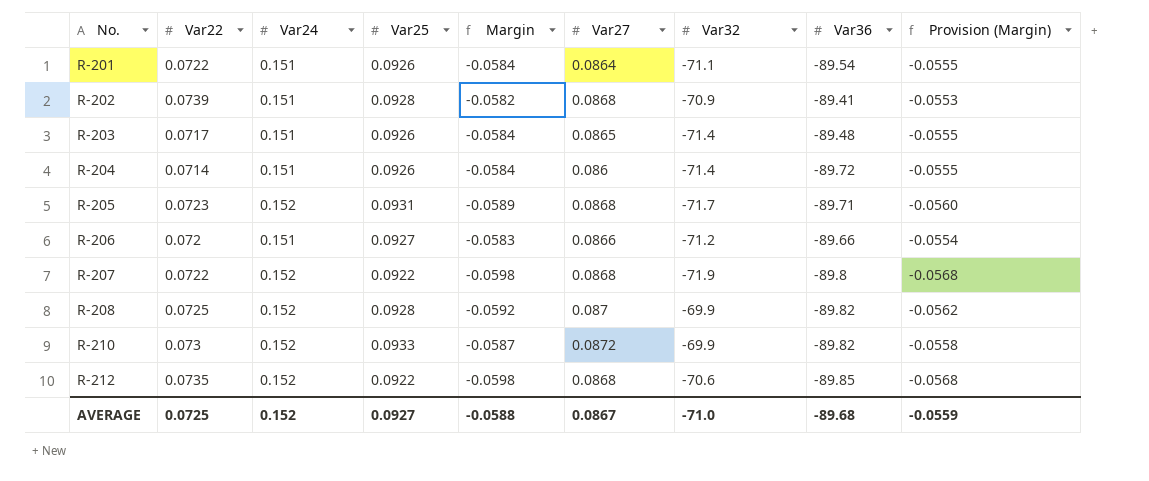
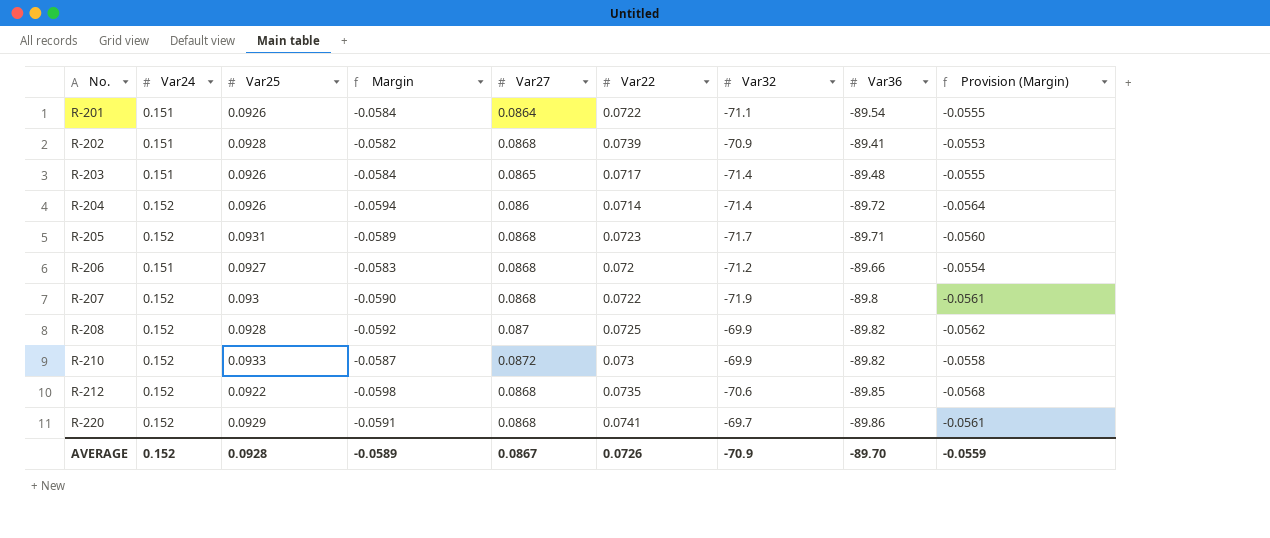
column Var22 | position: 2 -> 6
R-204 | Var24: 0.151 -> 0.152
R-204 | Margin: -0.0584 -> -0.0594
R-204 | Provision (Margin): -0.0555 -> -0.0564
R-206 | Var27: 0.0866 -> 0.0868
R-207 | Var25: 0.0922 -> 0.093
R-207 | Margin: -0.0598 -> -0.0590
R-207 | Provision (Margin): -0.0568 -> -0.0561
row R-220: none -> 0.152 | 0.0929 | -0.0591 | 0.0868 | 0.0741 | -69.7 | -89.86 | -0.0561
AVERAGE | Var25: 0.0927 -> 0.0928
AVERAGE | Margin: -0.0588 -> -0.0589
AVERAGE | Var22: 0.0725 -> 0.0726
AVERAGE | Var32: -71.0 -> -70.9
AVERAGE | Var36: -89.68 -> -89.70

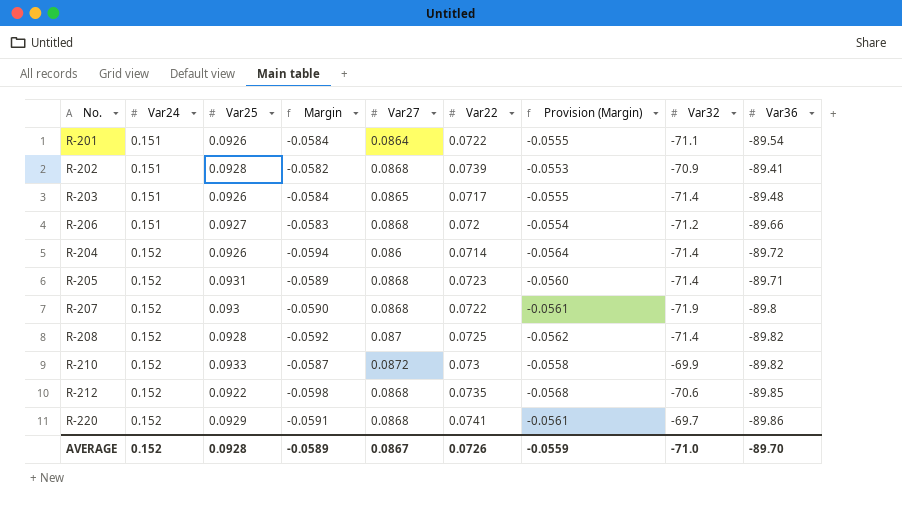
row order: No. ascending -> Var24 ascending
column Provision (Margin) | position: 9 -> 7
R-205 | Var32: -71.7 -> -71.4
R-208 | Var32: -69.9 -> -71.4
AVERAGE | Var32: -70.9 -> -71.0

